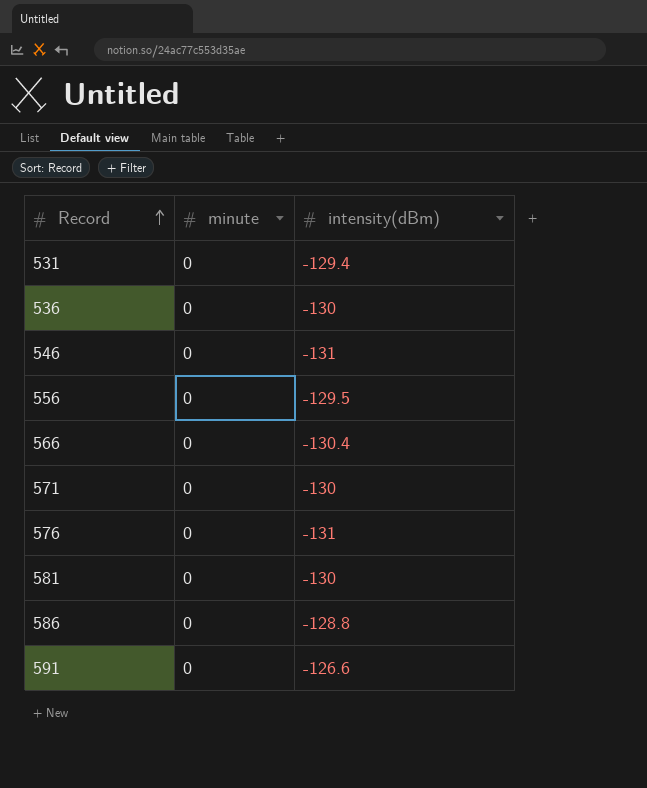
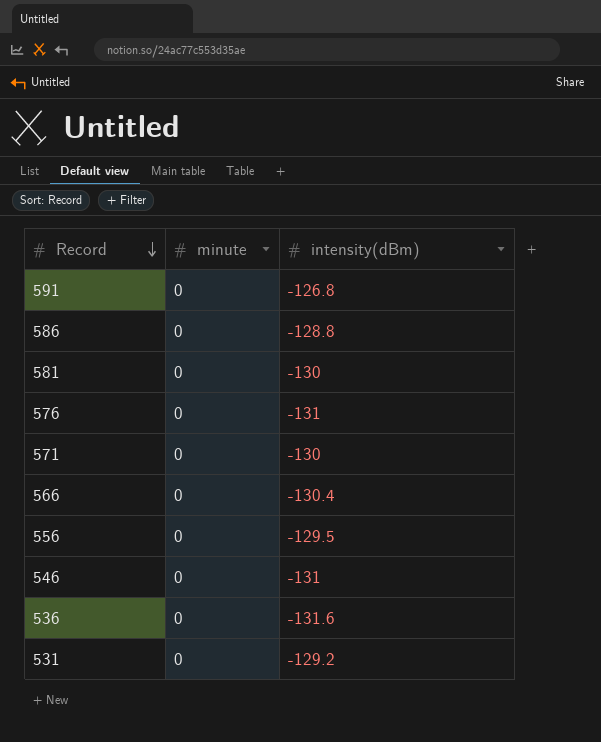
row order: Record ascending -> Record descending
591 | intensity(dBm): -126.6 -> -126.8
536 | intensity(dBm): -130 -> -131.6
531 | intensity(dBm): -129.4 -> -129.2

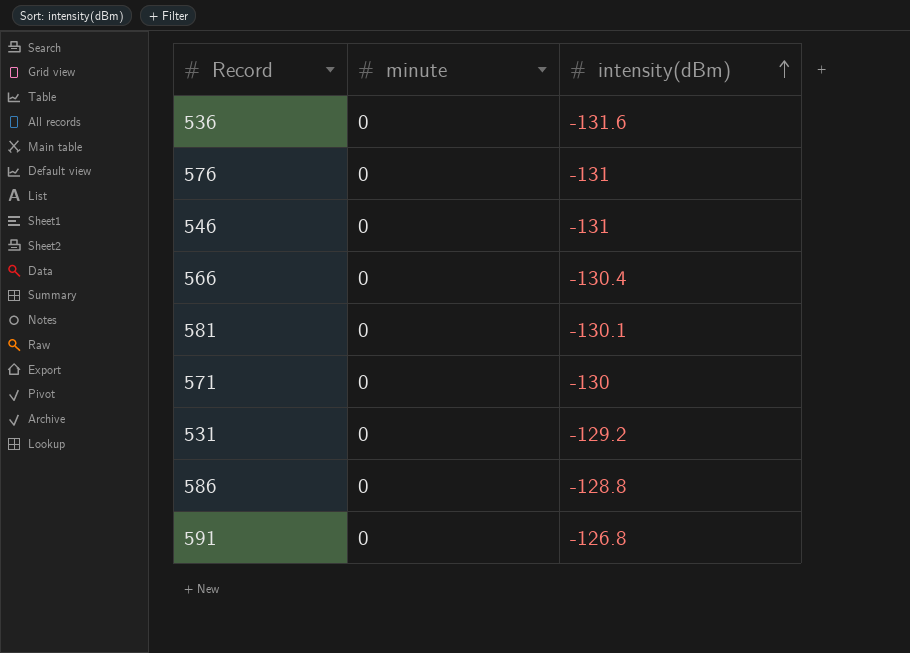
row order: Record descending -> intensity(dBm) ascending
row 556: 0 | -129.5 -> none
581 | intensity(dBm): -130 -> -130.1

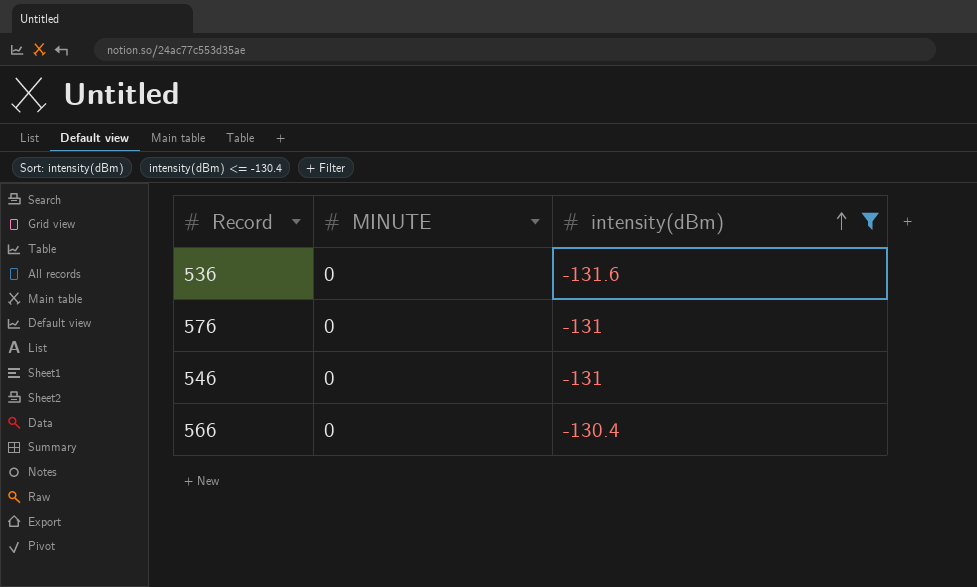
filter: none -> intensity(dBm) <= -130.4
column name: minute -> MINUTE

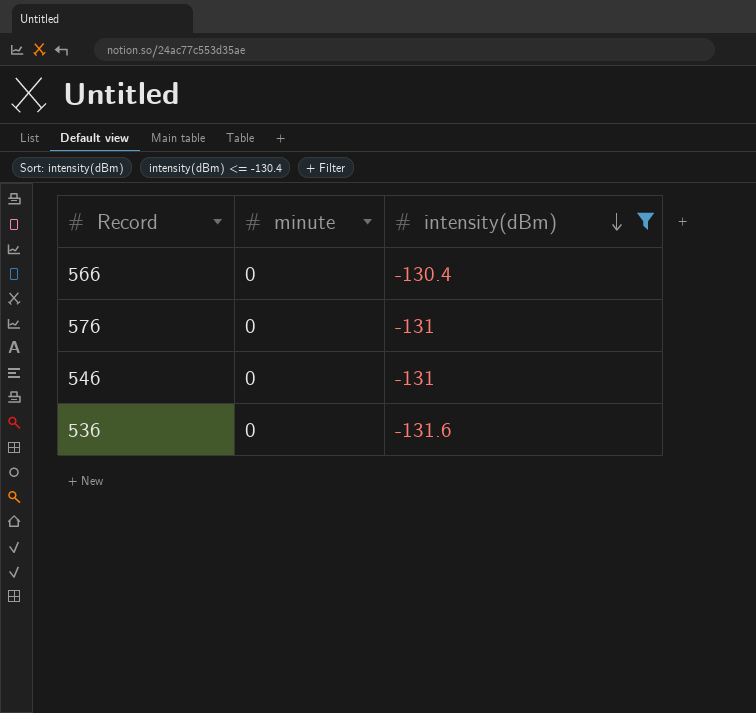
row order: intensity(dBm) ascending -> intensity(dBm) descending
column name: MINUTE -> minute

